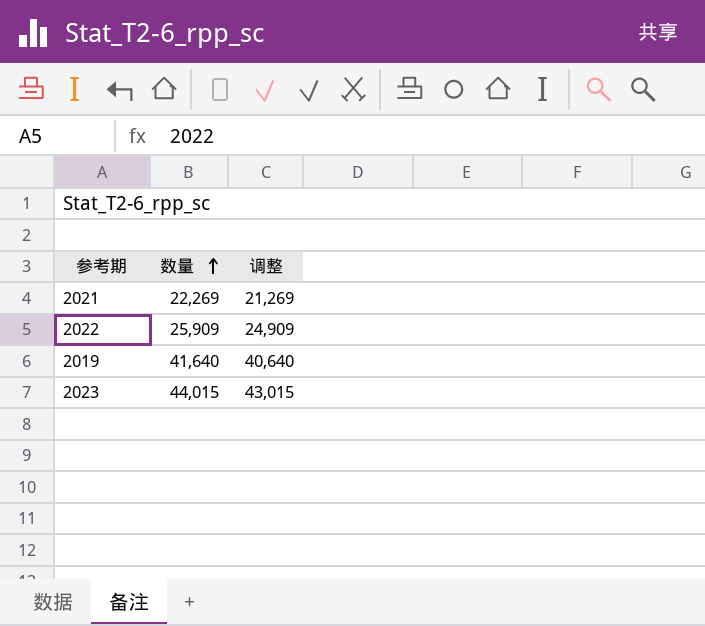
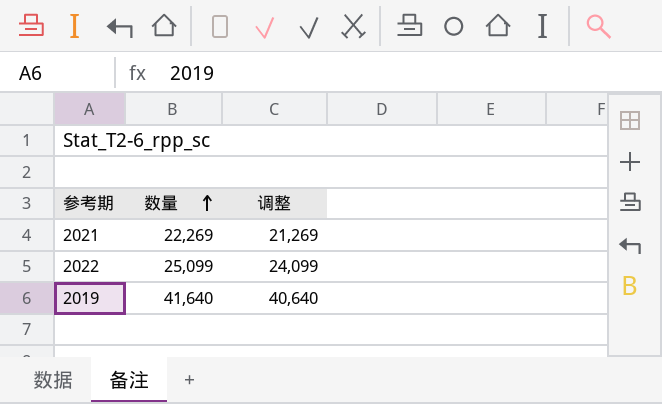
row 2023: 44,015 | 43,015 -> none
2022 | 数量: 25,909 -> 25,099
2022 | 调整: 24,909 -> 24,099

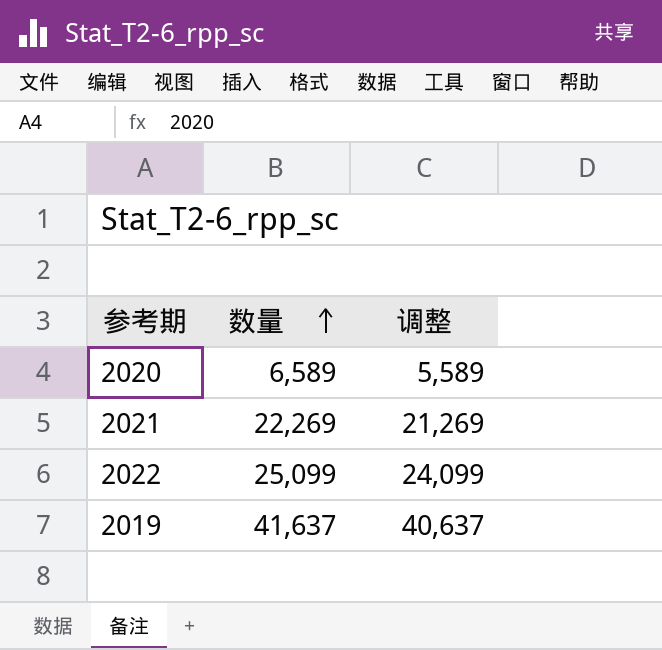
row 2020: none -> 6,589 | 5,589
2019 | 数量: 41,640 -> 41,637
2019 | 调整: 40,640 -> 40,637

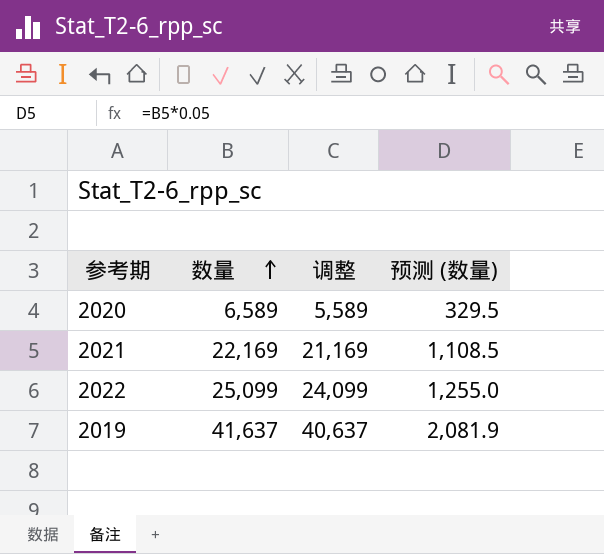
column 预测 (数量) | formula: none -> [数量] * 0.05
2021 | 数量: 22,269 -> 22,169
2021 | 调整: 21,269 -> 21,169

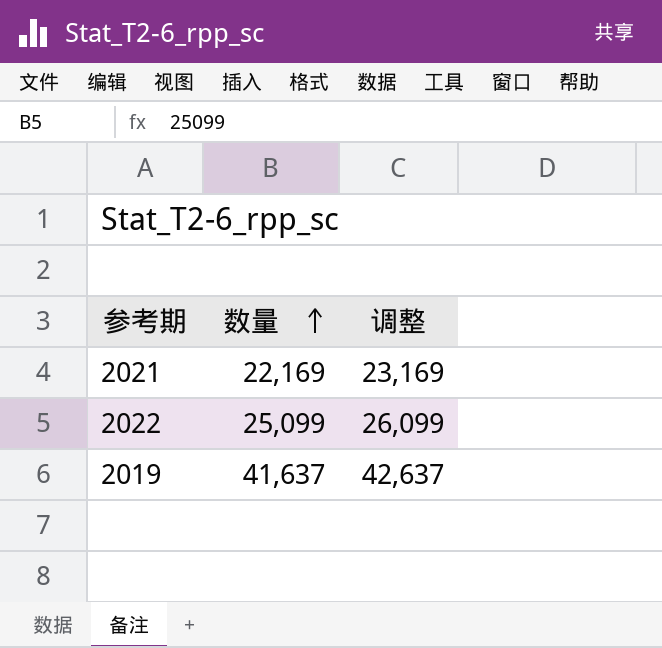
column 预测 (数量) | formula: [数量] * 0.05 -> none
column 调整 | formula: [数量] - 1000 -> [数量] + 1000
row 2020: 6,589 | 5,589 | 329.5 -> none

